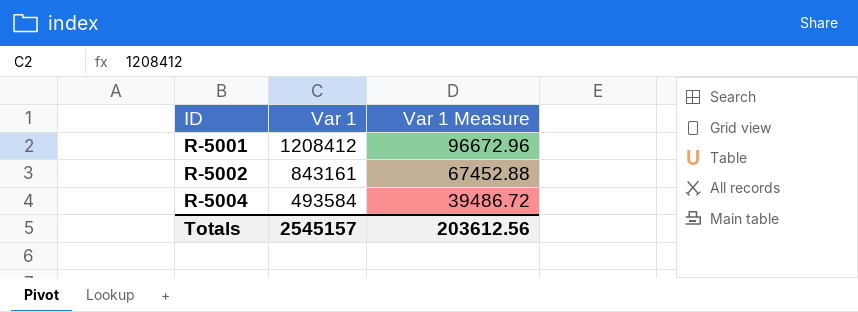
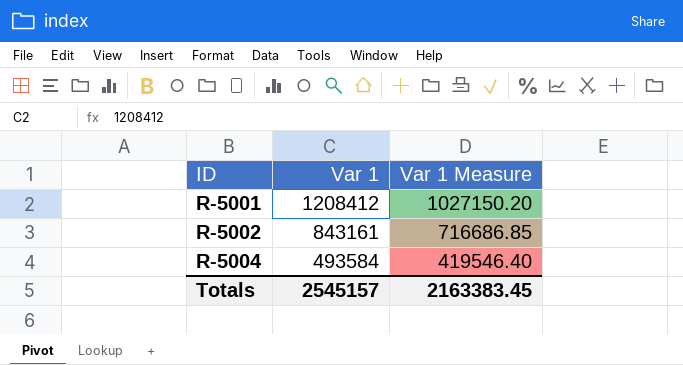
column Var 1 Measure | formula: [Var 1] * 0.08 -> [Var 1] * 0.85
Totals | Var 1 Measure: 203612.56 -> 2163383.45

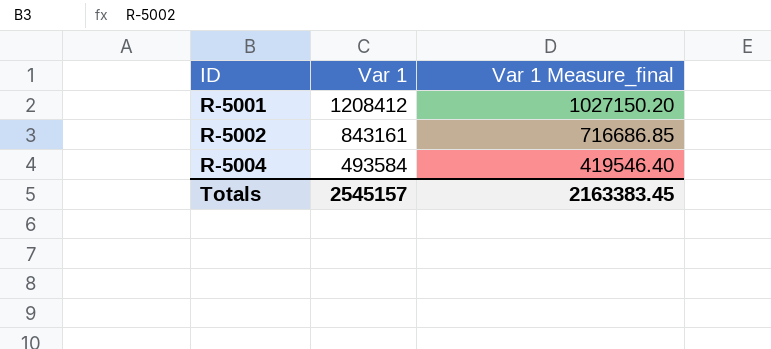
column name: Var 1 Measure -> Var 1 Measure_final

